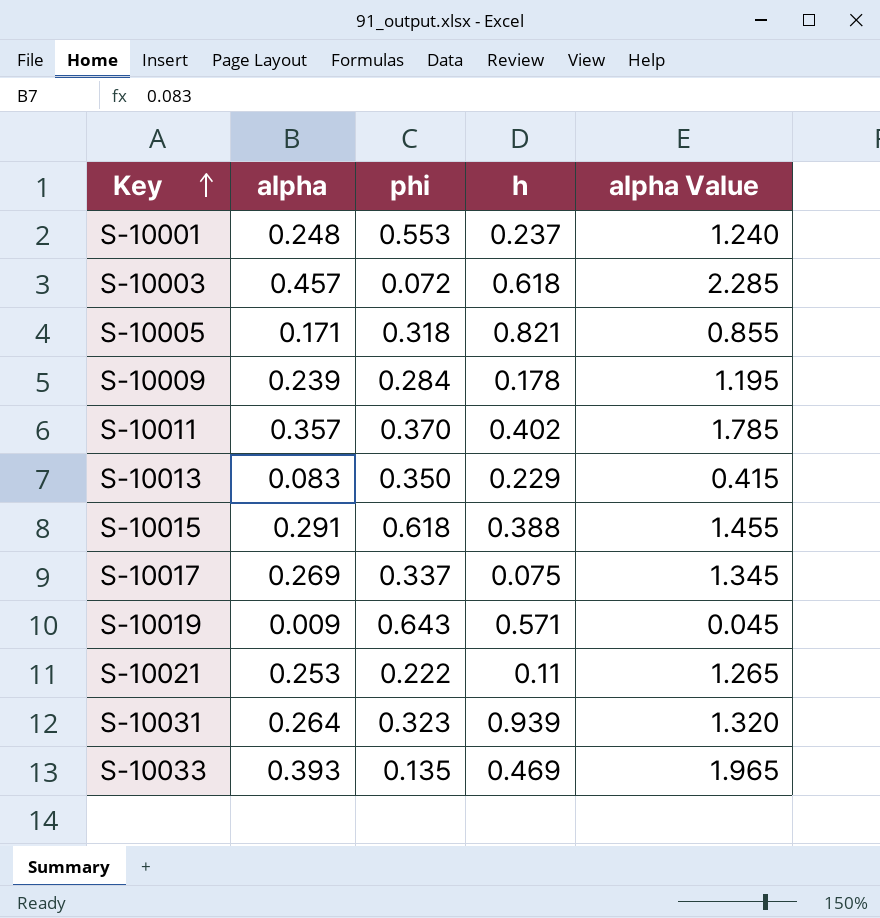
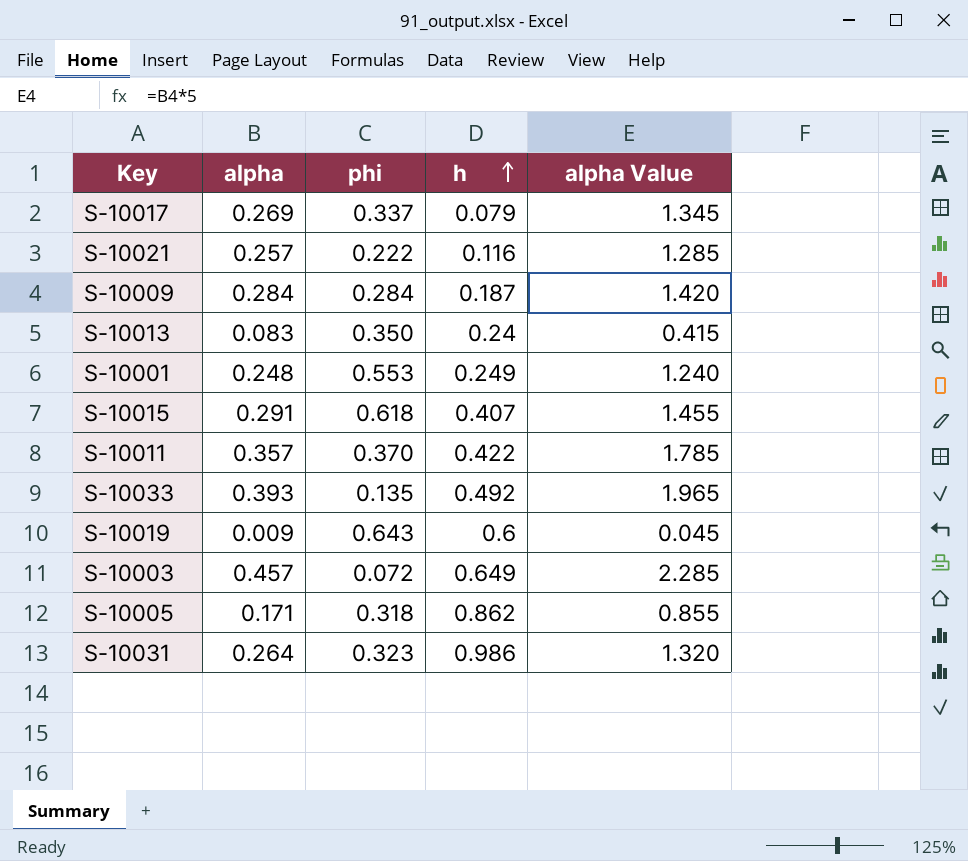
row order: Key ascending -> h ascending
S-10017 | h: 0.075 -> 0.079
S-10021 | alpha: 0.253 -> 0.257
S-10021 | h: 0.11 -> 0.116
S-10021 | alpha Value: 1.265 -> 1.285
S-10009 | alpha: 0.239 -> 0.284
S-10009 | h: 0.178 -> 0.187
S-10009 | alpha Value: 1.195 -> 1.420
S-10013 | h: 0.229 -> 0.24
S-10001 | h: 0.237 -> 0.249
S-10015 | h: 0.388 -> 0.407
S-10011 | h: 0.402 -> 0.422
S-10033 | h: 0.469 -> 0.492
S-10019 | h: 0.571 -> 0.6
S-10003 | h: 0.618 -> 0.649
S-10005 | h: 0.821 -> 0.862
S-10031 | h: 0.939 -> 0.986

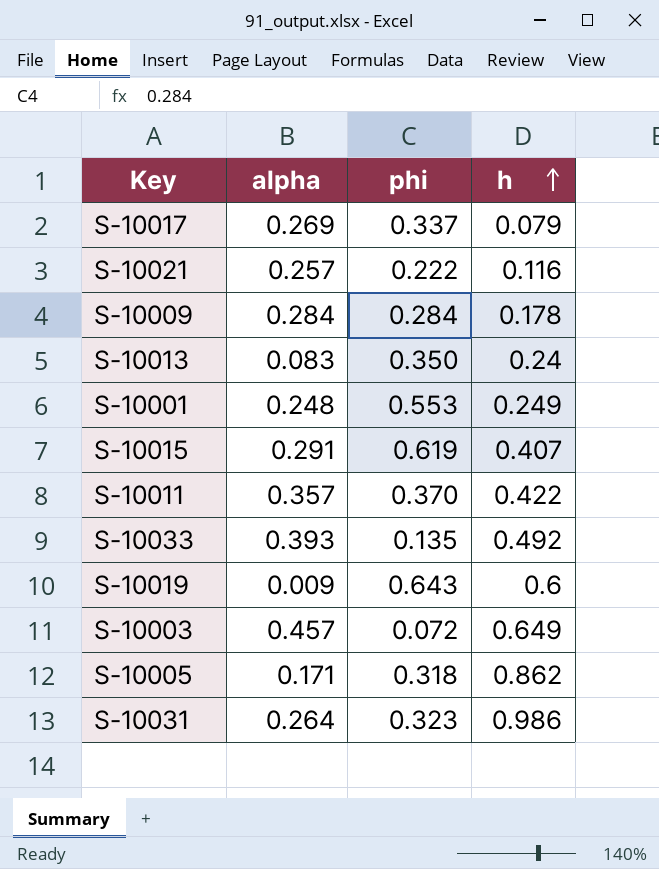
column alpha Value | formula: [alpha] * 5 -> none
S-10009 | h: 0.187 -> 0.178
S-10015 | phi: 0.618 -> 0.619

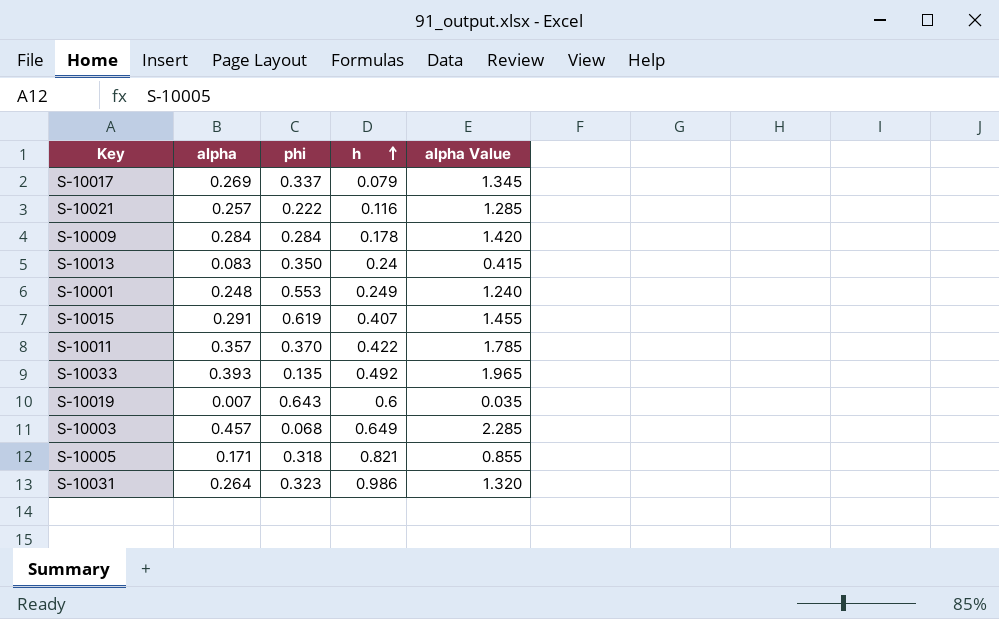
column alpha Value | formula: none -> [alpha] * 5
S-10019 | alpha: 0.009 -> 0.007
S-10003 | phi: 0.072 -> 0.068
S-10005 | h: 0.862 -> 0.821

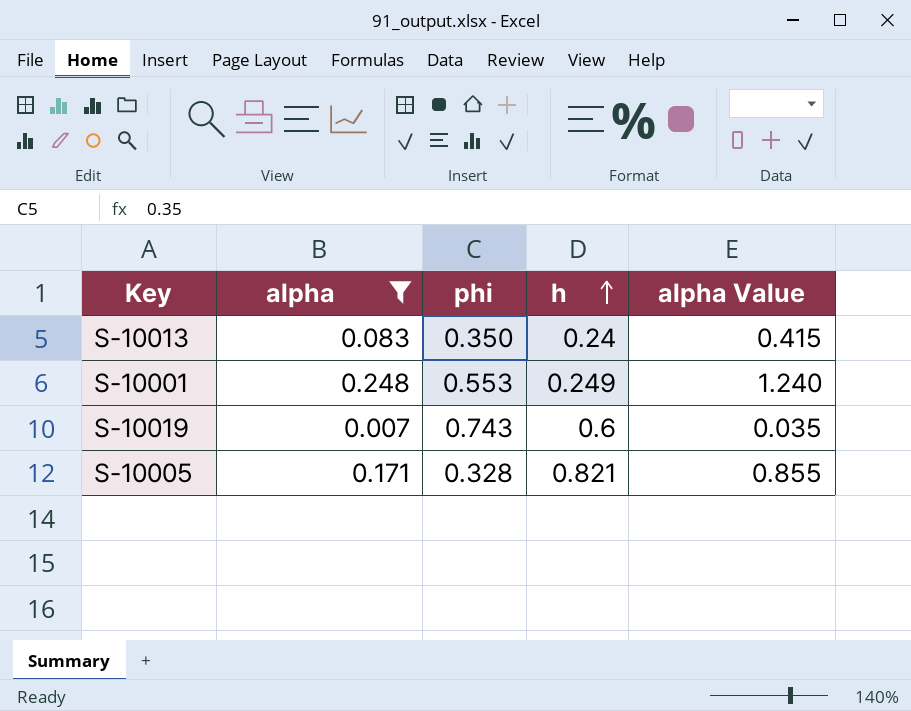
filter: none -> alpha <= 0.248
S-10019 | phi: 0.643 -> 0.743
S-10005 | phi: 0.318 -> 0.328

